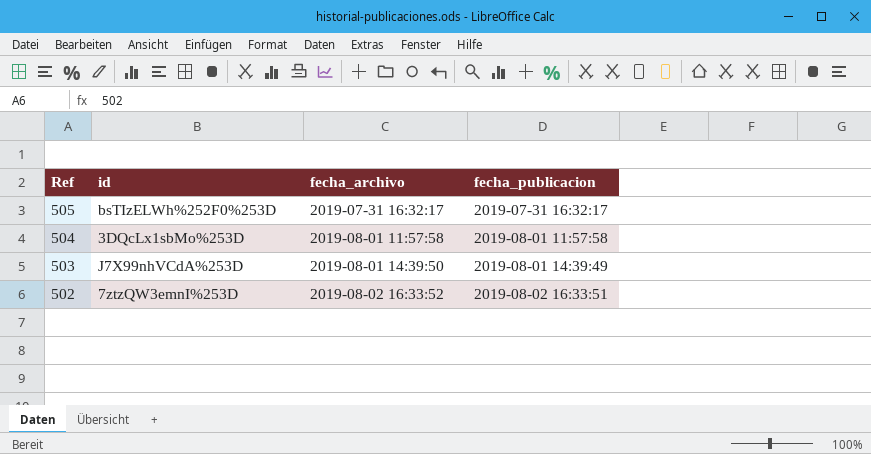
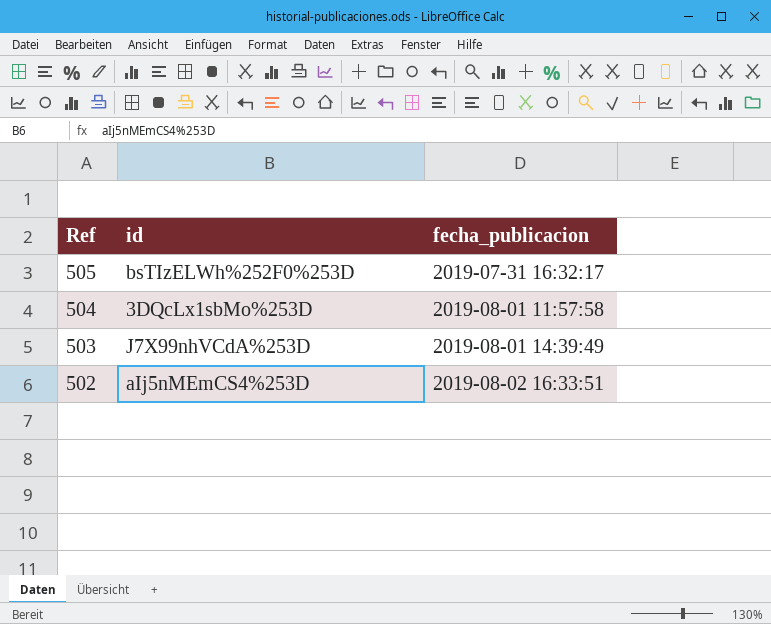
column fecha_archivo | position: 3 -> none
502 | id: 7ztzQW3emnI%253D -> aIj5nMEmCS4%253D

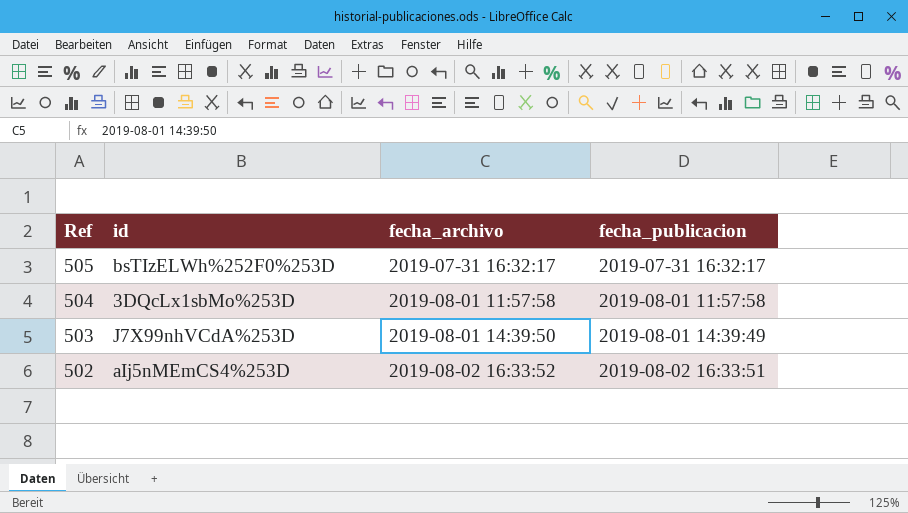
column fecha_archivo | position: none -> 3

